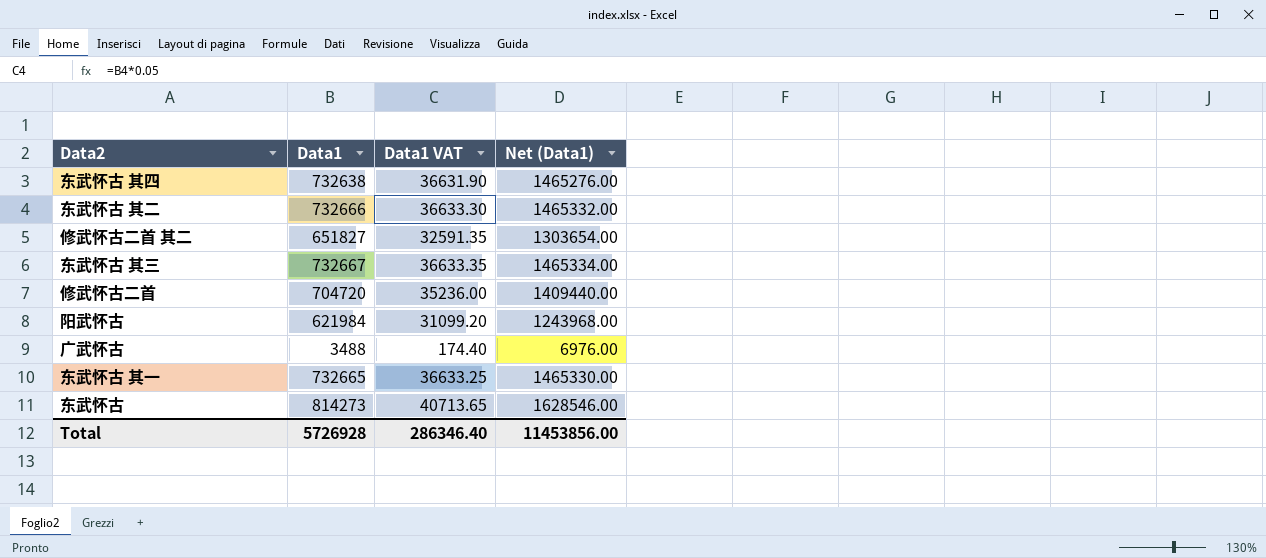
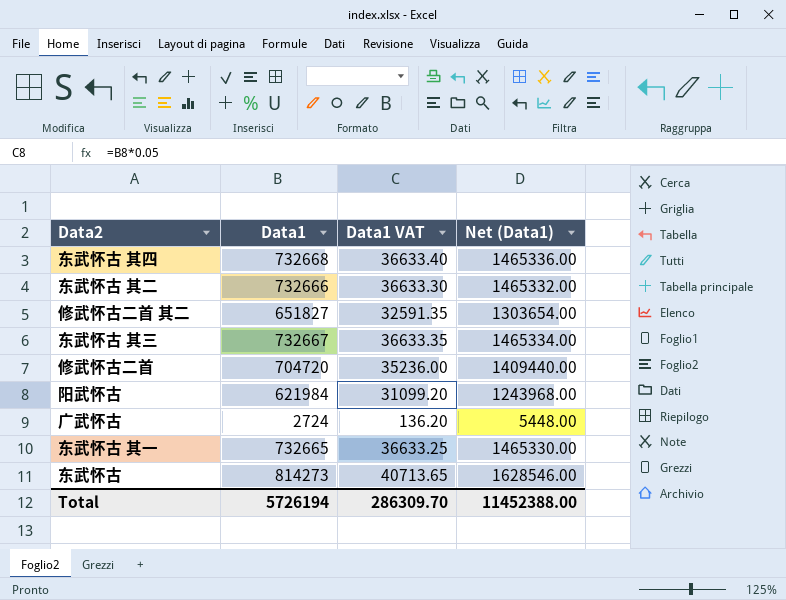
东武怀古 其四 | Data1: 732638 -> 732668
东武怀古 其四 | Data1 VAT: 36631.90 -> 36633.40
东武怀古 其四 | Net (Data1): 1465276.00 -> 1465336.00
广武怀古 | Data1: 3488 -> 2724
广武怀古 | Data1 VAT: 174.40 -> 136.20
广武怀古 | Net (Data1): 6976.00 -> 5448.00
Total | Data1: 5726928 -> 5726194
Total | Data1 VAT: 286346.40 -> 286309.70
Total | Net (Data1): 11453856.00 -> 11452388.00

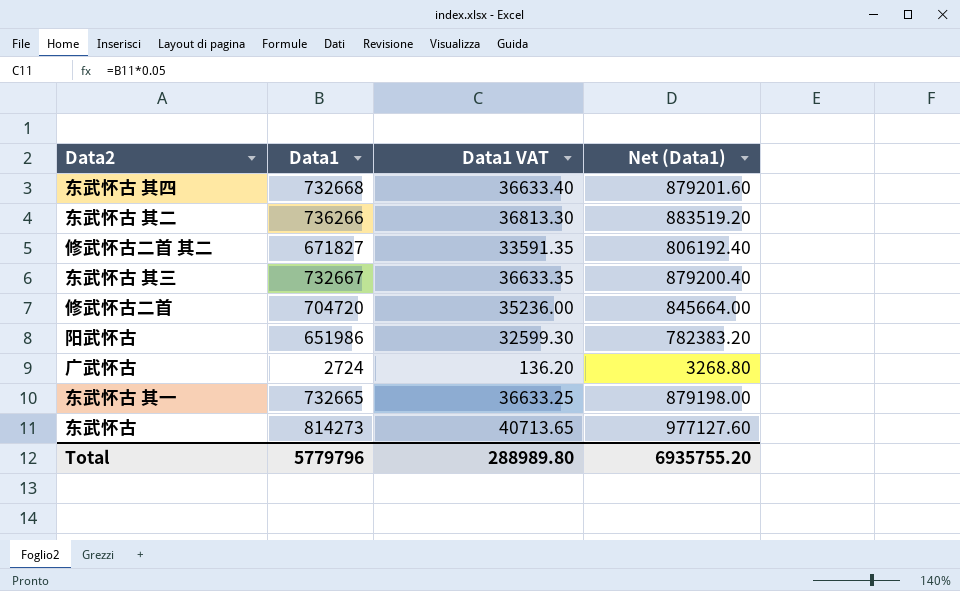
column Net (Data1) | formula: [Data1] * 2 -> [Data1] * 1.2
东武怀古 其二 | Data1: 732666 -> 736266
东武怀古 其二 | Data1 VAT: 36633.30 -> 36813.30
修武怀古二首 其二 | Data1: 651827 -> 671827
修武怀古二首 其二 | Data1 VAT: 32591.35 -> 33591.35
阳武怀古 | Data1: 621984 -> 651986
阳武怀古 | Data1 VAT: 31099.20 -> 32599.30
Total | Data1: 5726194 -> 5779796
Total | Data1 VAT: 286309.70 -> 288989.80
Total | Net (Data1): 11452388.00 -> 6935755.20

